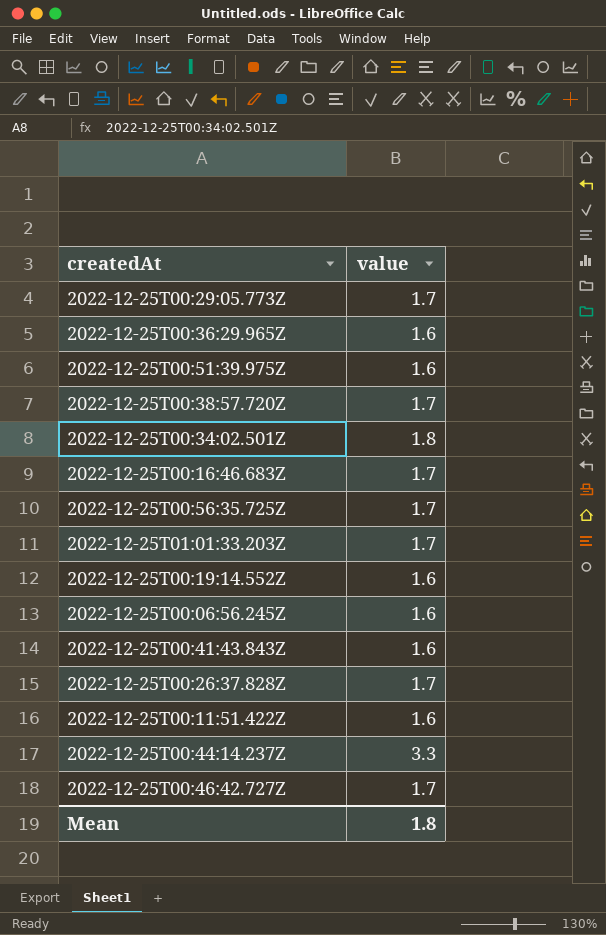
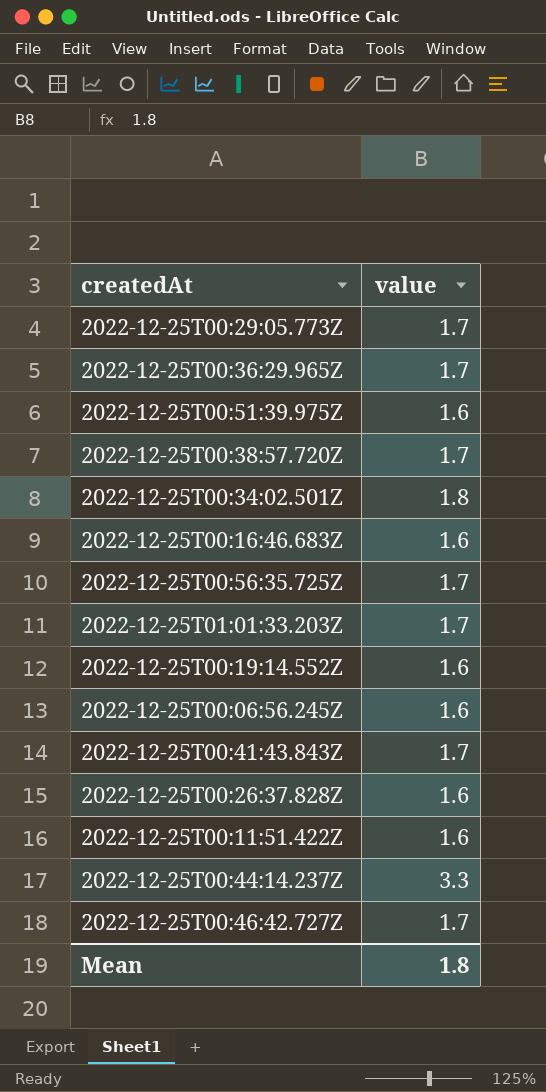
2022-12-25T00:36:29.965Z | value: 1.6 -> 1.7
2022-12-25T00:16:46.683Z | value: 1.7 -> 1.6
2022-12-25T00:41:43.843Z | value: 1.6 -> 1.7
2022-12-25T00:26:37.828Z | value: 1.7 -> 1.6

